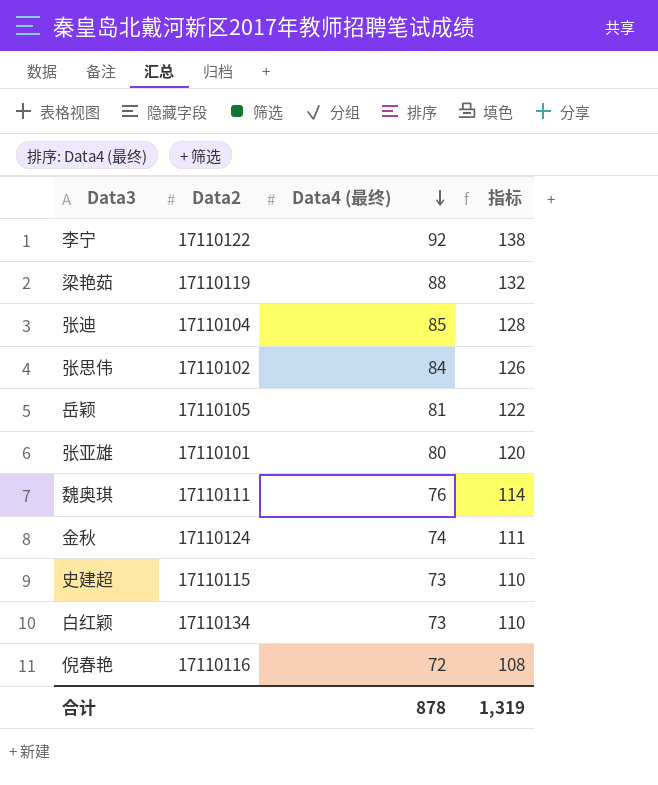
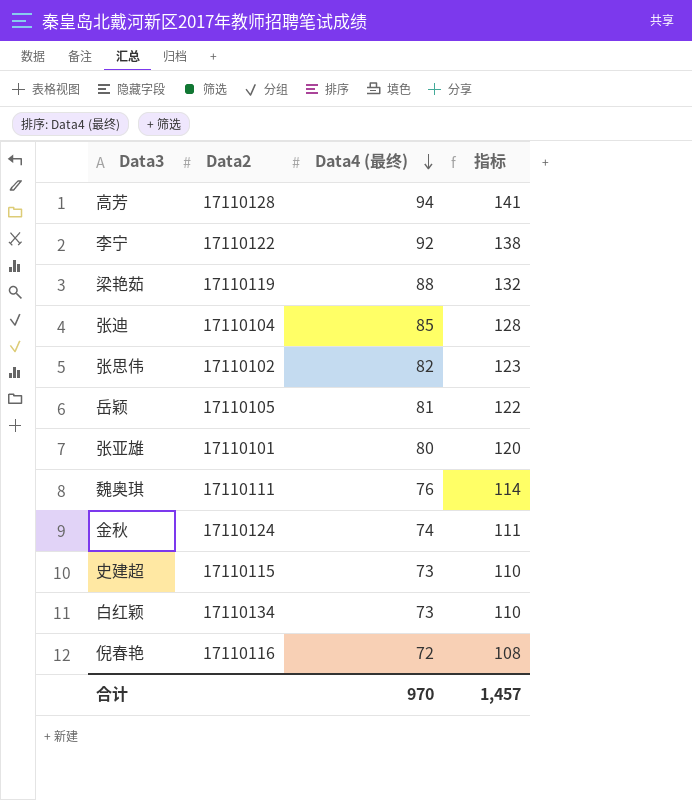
row 高芳: none -> 17110128 | 94 | 141
张思伟 | Data4 (最终): 84 -> 82
张思伟 | 指标: 126 -> 123
合计 | Data4 (最终): 878 -> 970
合计 | 指标: 1,319 -> 1,457

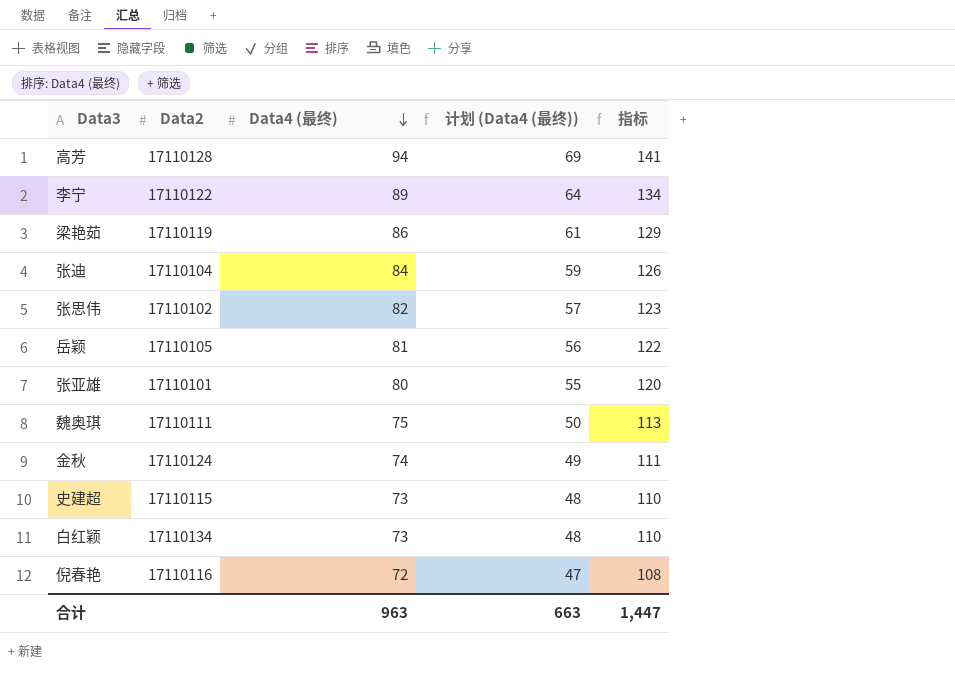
column 计划 (Data4 (最终)) | formula: none -> [Data4 (最终)] - 25
李宁 | Data4 (最终): 92 -> 89
李宁 | 指标: 138 -> 134
梁艳茹 | Data4 (最终): 88 -> 86
梁艳茹 | 指标: 132 -> 129
张迪 | Data4 (最终): 85 -> 84
张迪 | 指标: 128 -> 126
魏奥琪 | Data4 (最终): 76 -> 75
魏奥琪 | 指标: 114 -> 113
合计 | Data4 (最终): 970 -> 963
合计 | 指标: 1,457 -> 1,447

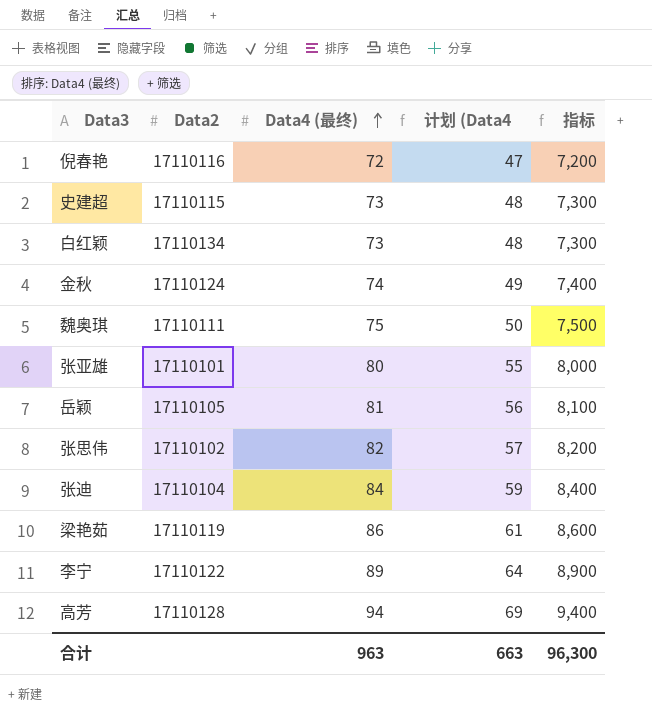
row order: Data4 (最终) descending -> Data4 (最终) ascending
column name: 计划 (Data4 (最终)) -> 计划 (Data4
column 指标 | formula: [Data4 (最终)] * 1.5 -> [Data4 (最终)] * 100
合计 | 指标: 1,447 -> 96,300

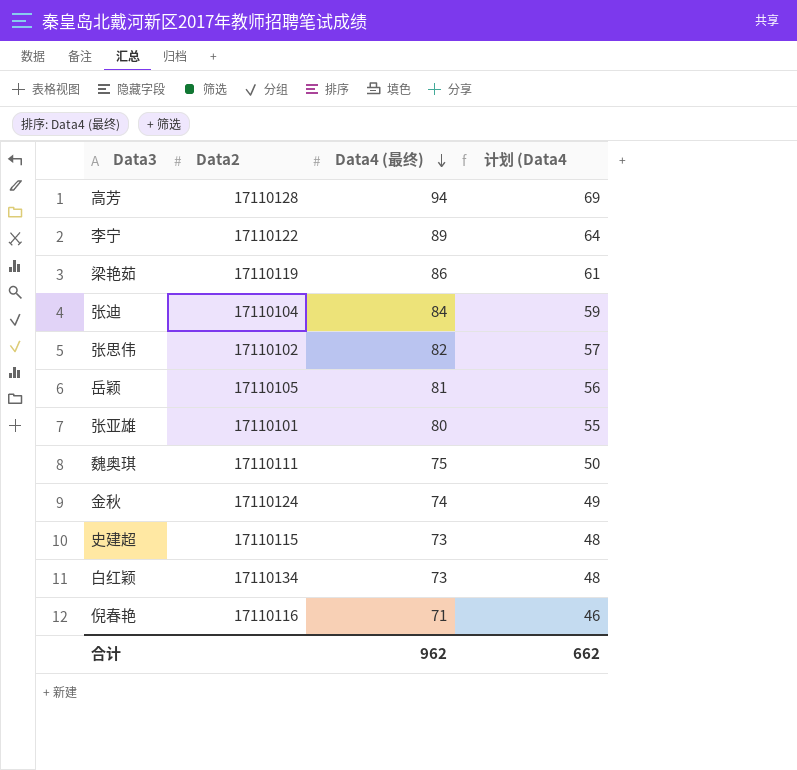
row order: Data4 (最终) ascending -> Data4 (最终) descending
column 指标 | formula: [Data4 (最终)] * 100 -> none
倪春艳 | Data4 (最终): 72 -> 71
倪春艳 | 计划 (Data4: 47 -> 46
合计 | Data4 (最终): 963 -> 962
合计 | 计划 (Data4: 663 -> 662

